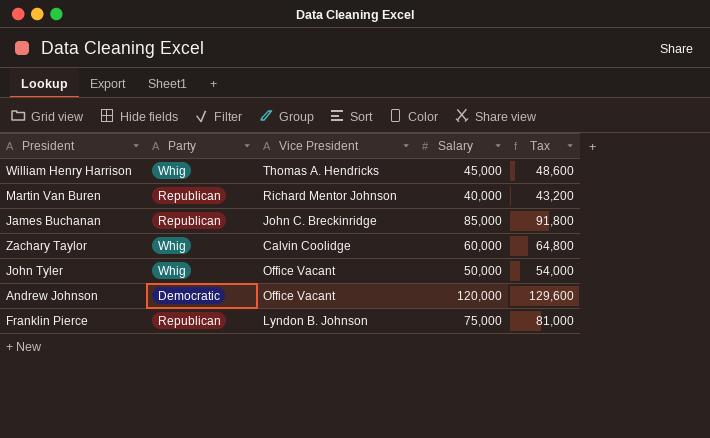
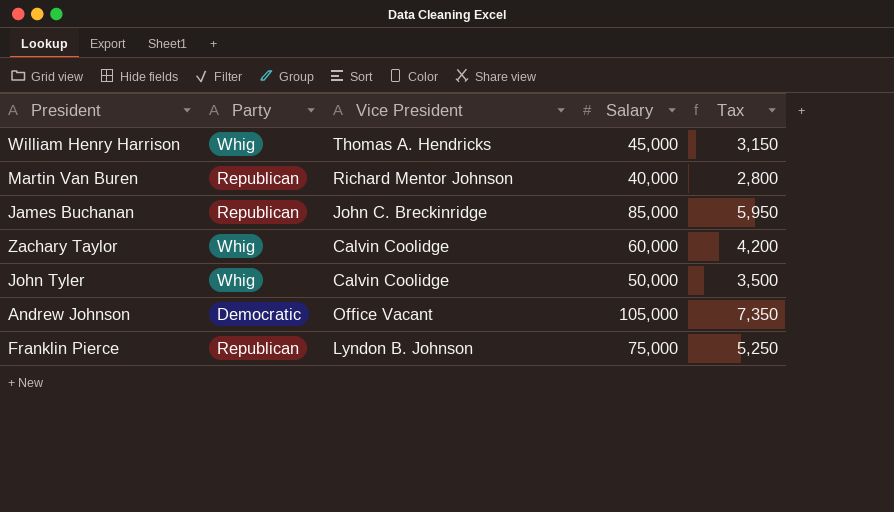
column Tax | formula: [Salary] * 1.08 -> [Salary] * 0.07
John Tyler | Vice President: Office Vacant -> Calvin Coolidge
Andrew Johnson | Salary: 120,000 -> 105,000

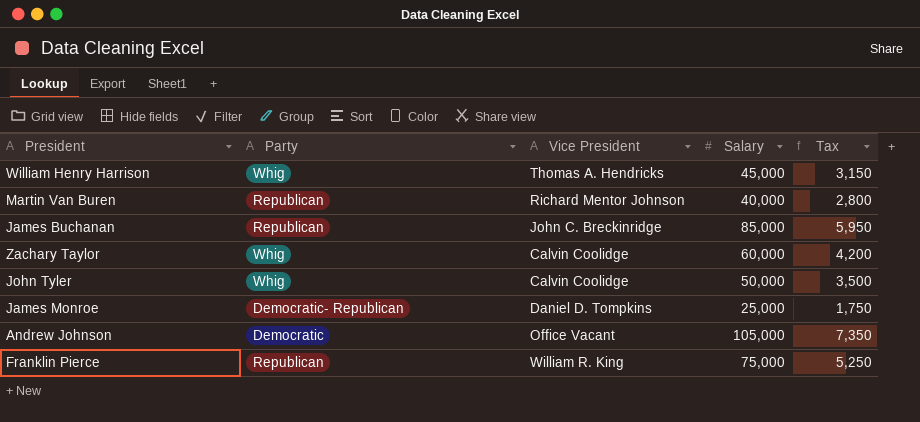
row James Monroe: none -> Democratic- Republican | Daniel D. Tompkins | 25,000 | 1,750
Franklin Pierce | Vice President: Lyndon B. Johnson -> William R. King

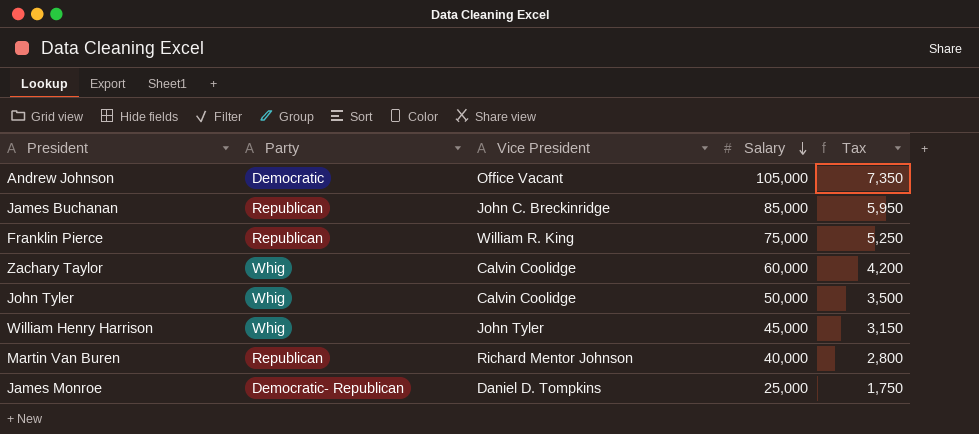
row order: none -> Salary descending
William Henry Harrison | Vice President: Thomas A. Hendricks -> John Tyler

